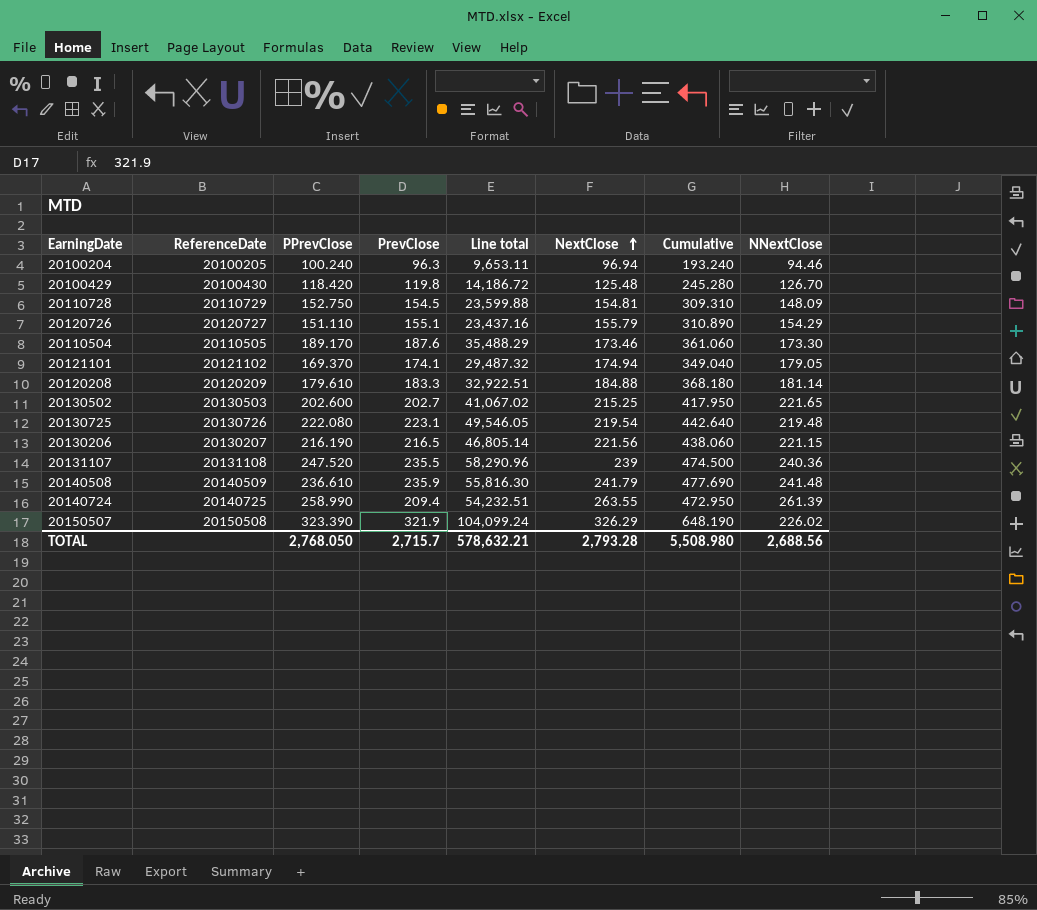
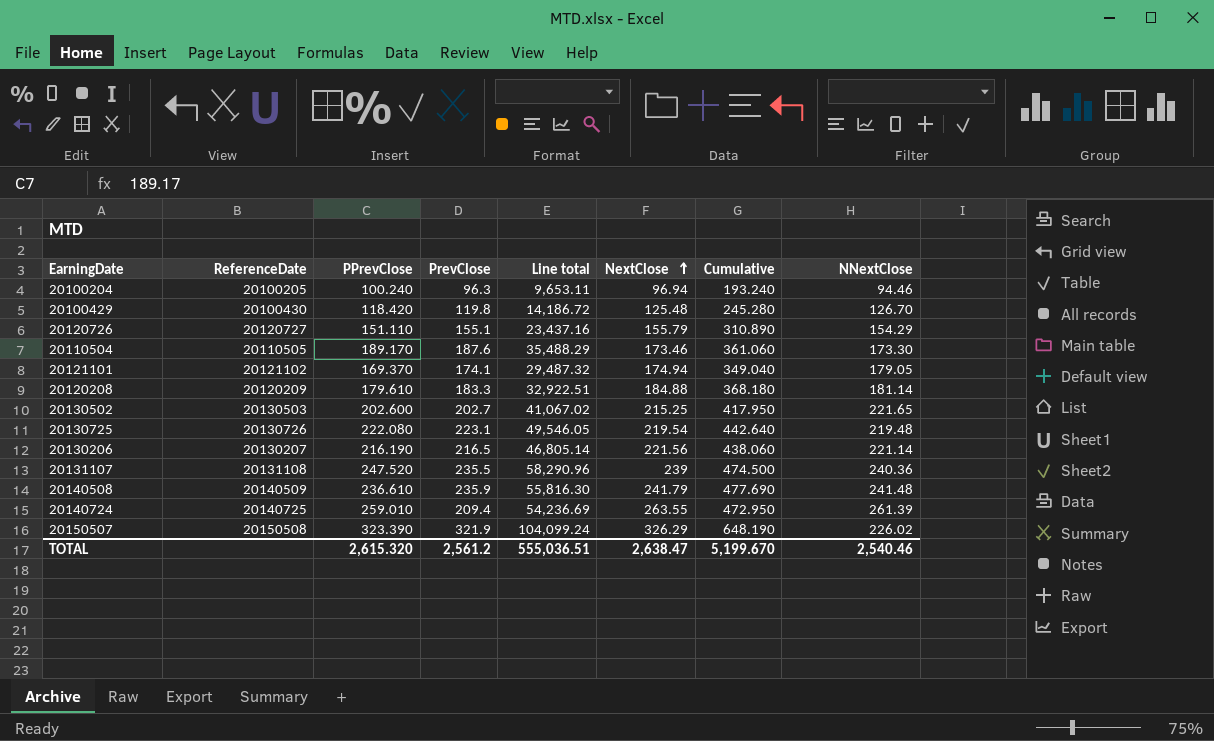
row 20110728: 20110729 | 152.750 | 154.5 | 23,599.88 | 154.81 | 309.310 | 148.09 -> none
20130206 | NNextClose: 221.15 -> 221.14
20140724 | PPrevClose: 258.990 -> 259.010
20140724 | Line total: 54,232.51 -> 54,236.69
TOTAL | PPrevClose: 2,768.050 -> 2,615.320
TOTAL | PrevClose: 2,715.7 -> 2,561.2
TOTAL | Line total: 578,632.21 -> 555,036.51
TOTAL | NextClose: 2,793.28 -> 2,638.47
TOTAL | Cumulative: 5,508.980 -> 5,199.670
TOTAL | NNextClose: 2,688.56 -> 2,540.46

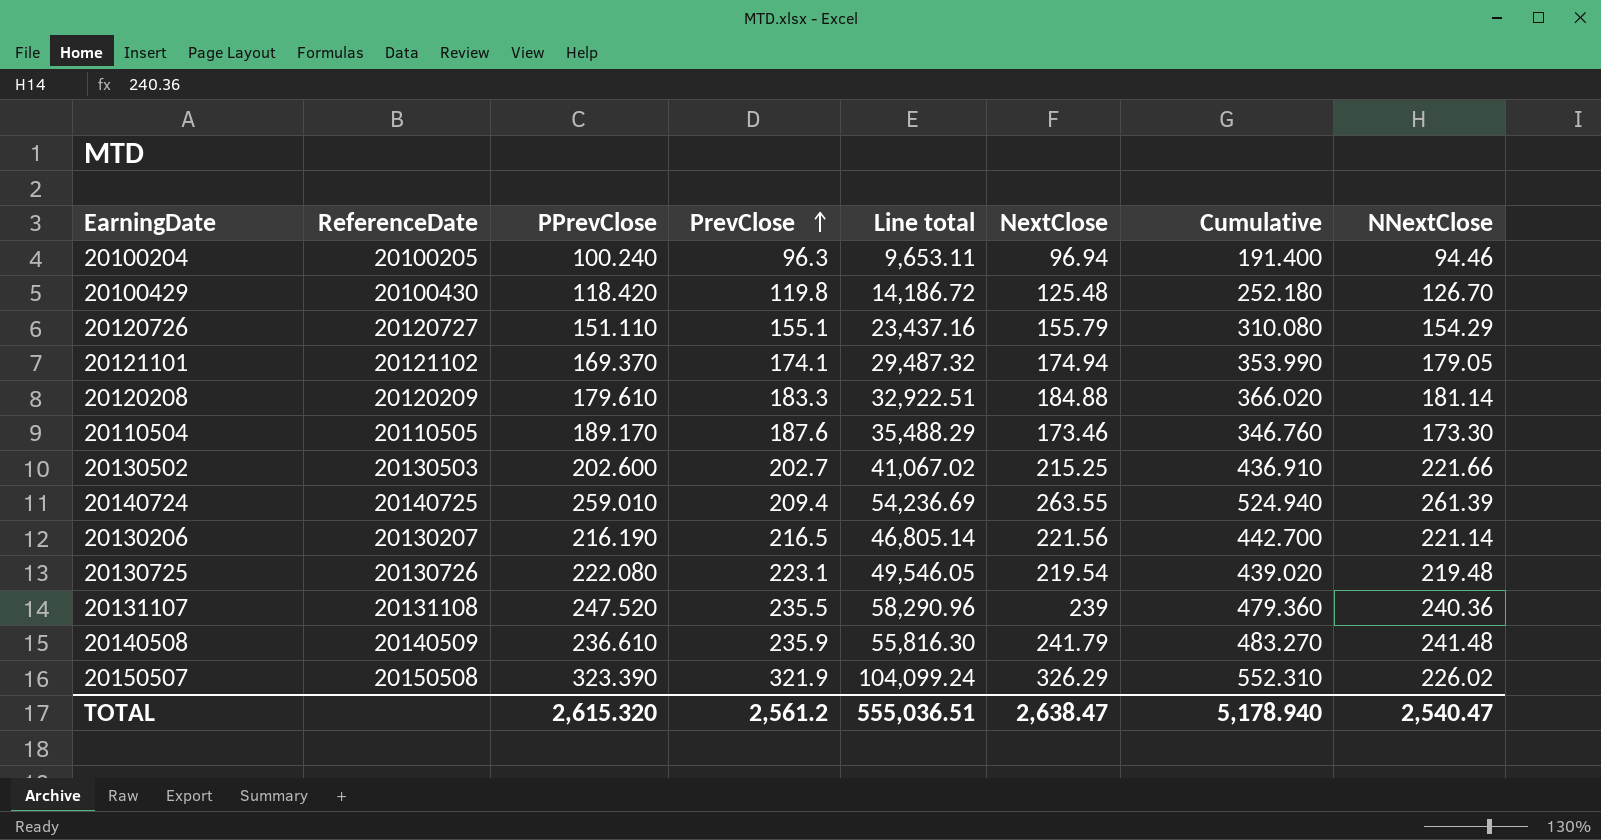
row order: NextClose ascending -> PrevClose ascending
column Cumulative | formula: [PrevClose] + [NextClose] -> [NextClose] + [NNextClose]
20130502 | NNextClose: 221.65 -> 221.66
TOTAL | Cumulative: 5,199.670 -> 5,178.940
TOTAL | NNextClose: 2,540.46 -> 2,540.47

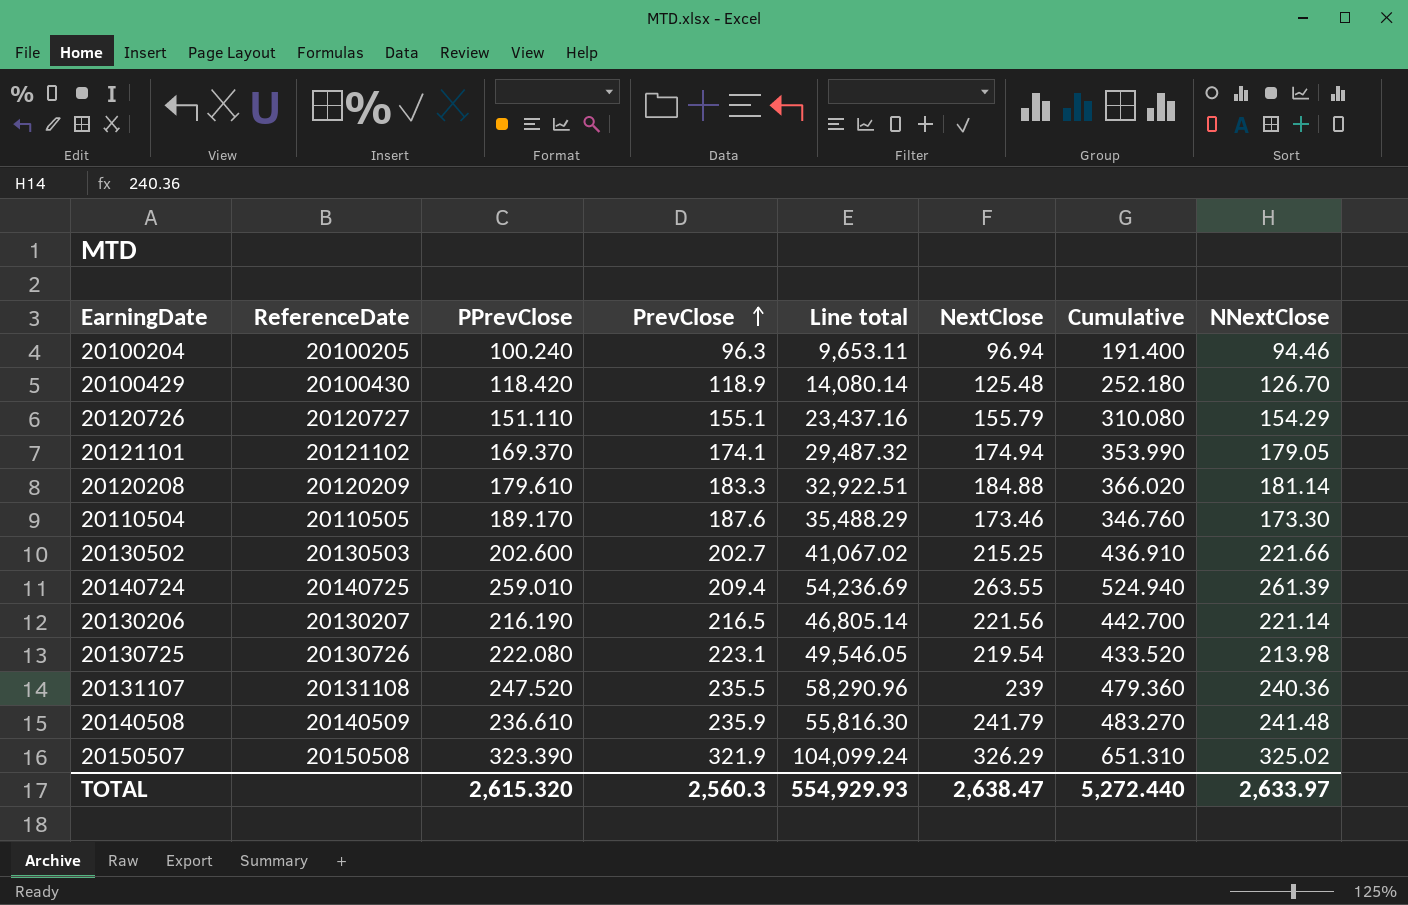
20100429 | PrevClose: 119.8 -> 118.9
20100429 | Line total: 14,186.72 -> 14,080.14
20130725 | Cumulative: 439.020 -> 433.520
20130725 | NNextClose: 219.48 -> 213.98
20150507 | Cumulative: 552.310 -> 651.310
20150507 | NNextClose: 226.02 -> 325.02
TOTAL | PrevClose: 2,561.2 -> 2,560.3
TOTAL | Line total: 555,036.51 -> 554,929.93
TOTAL | Cumulative: 5,178.940 -> 5,272.440
TOTAL | NNextClose: 2,540.47 -> 2,633.97

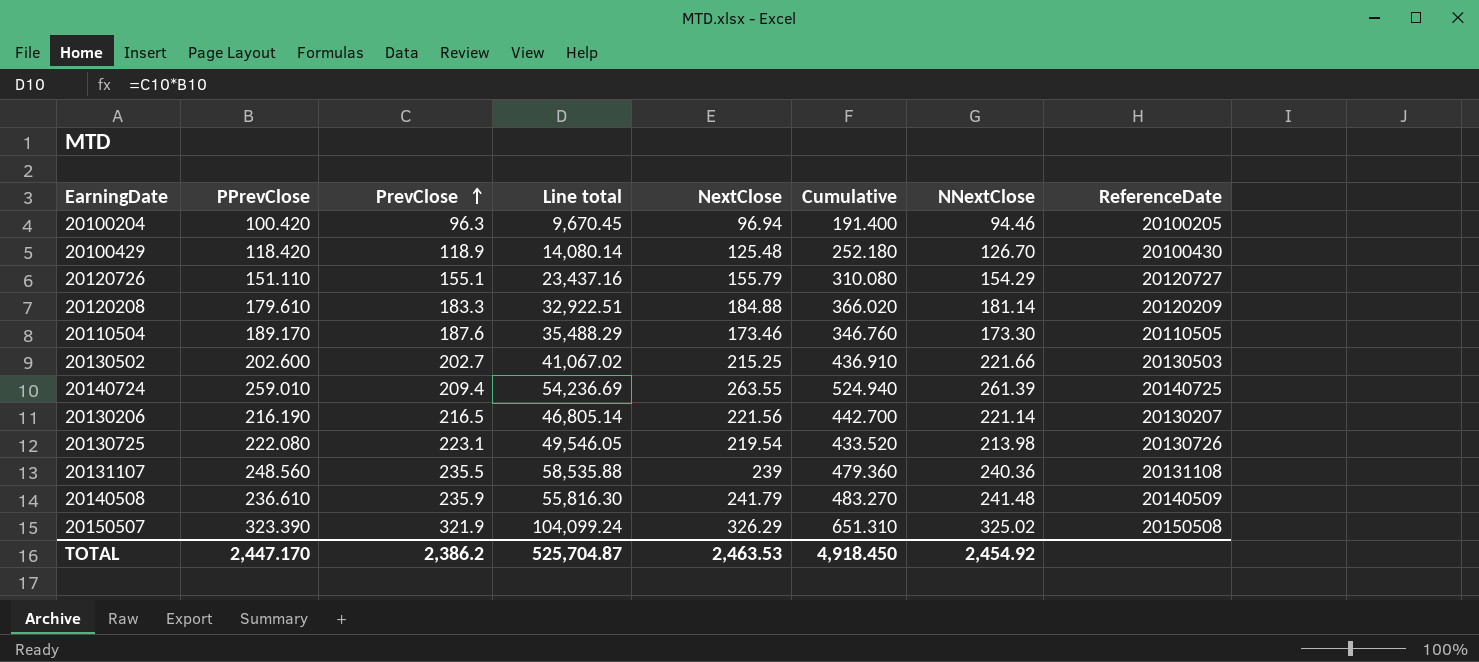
column ReferenceDate | position: 2 -> 8
row 20121101: 20121102 | 169.370 | 174.1 | 29,487.32 | 174.94 | 353.990 | 179.05 -> none
20100204 | PPrevClose: 100.240 -> 100.420
20100204 | Line total: 9,653.11 -> 9,670.45
20131107 | PPrevClose: 247.520 -> 248.560
20131107 | Line total: 58,290.96 -> 58,535.88
TOTAL | PPrevClose: 2,615.320 -> 2,447.170
TOTAL | PrevClose: 2,560.3 -> 2,386.2
TOTAL | Line total: 554,929.93 -> 525,704.87
TOTAL | NextClose: 2,638.47 -> 2,463.53
TOTAL | Cumulative: 5,272.440 -> 4,918.450
TOTAL | NNextClose: 2,633.97 -> 2,454.92

